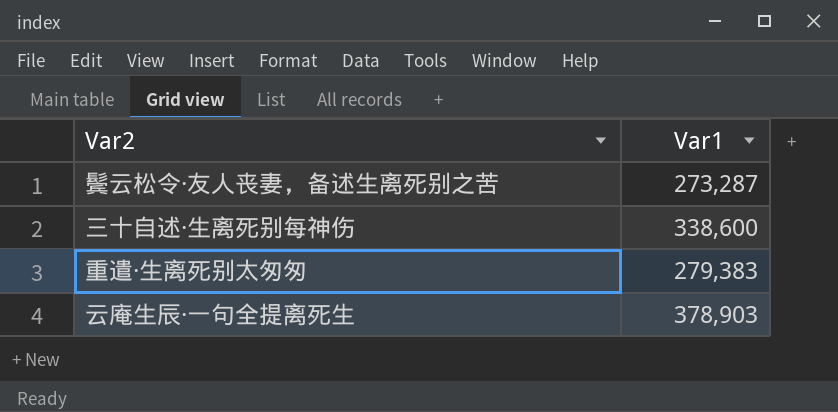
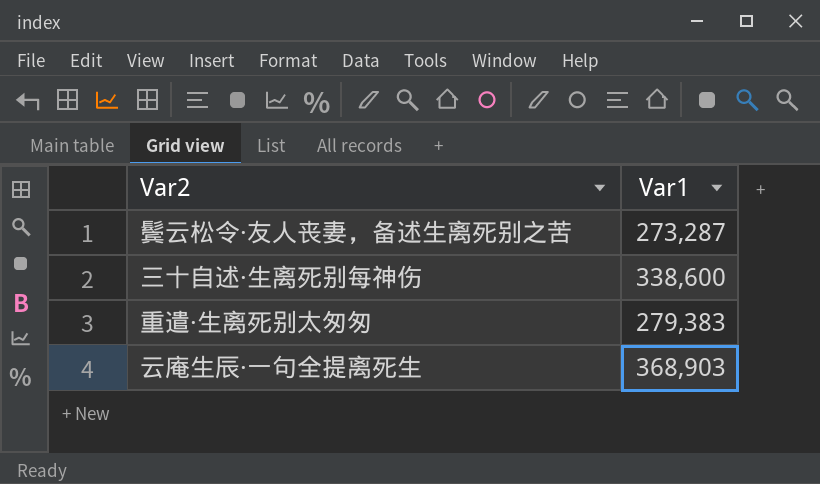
云庵生辰·一句全提离死生 | Var1: 378,903 -> 368,903

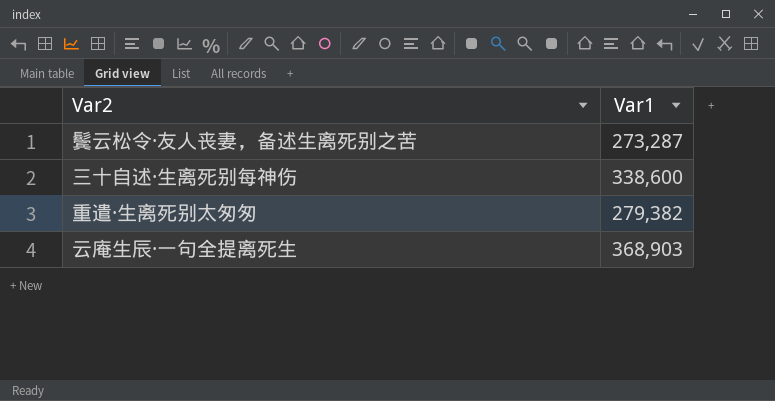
重遣·生离死别太匆匆 | Var1: 279,383 -> 279,382

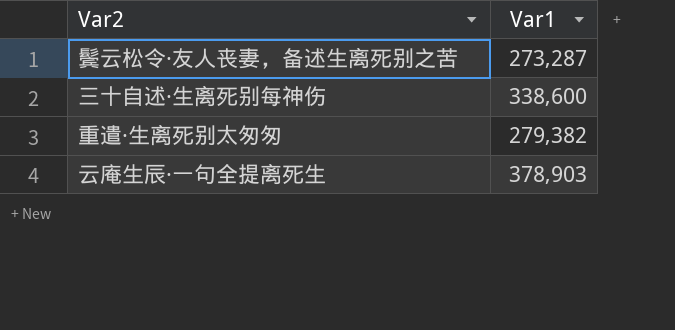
云庵生辰·一句全提离死生 | Var1: 368,903 -> 378,903

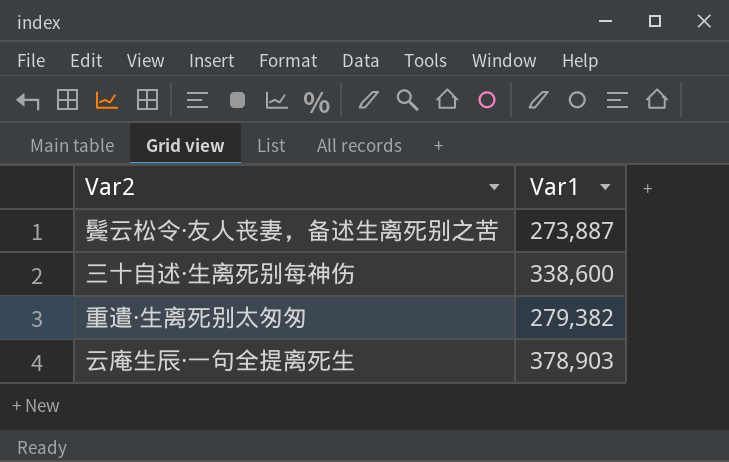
鬓云松令·友人丧妻，备述生离死别之苦 | Var1: 273,287 -> 273,887

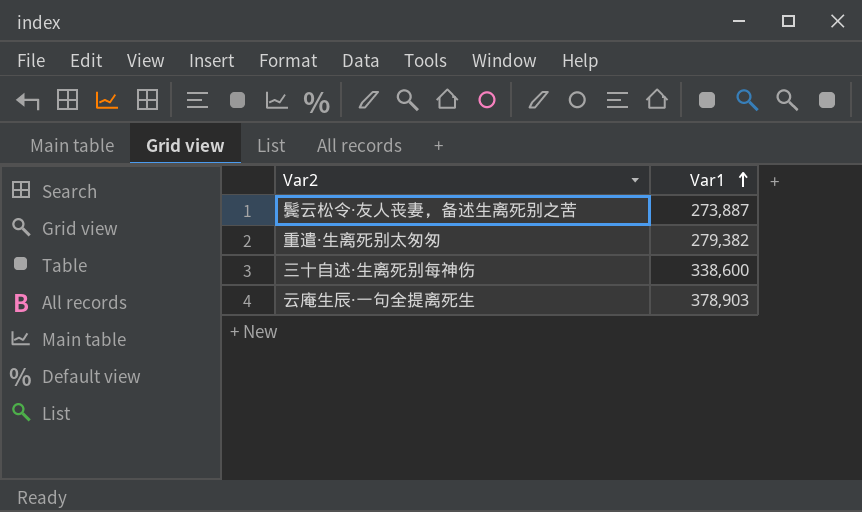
row order: none -> Var1 ascending

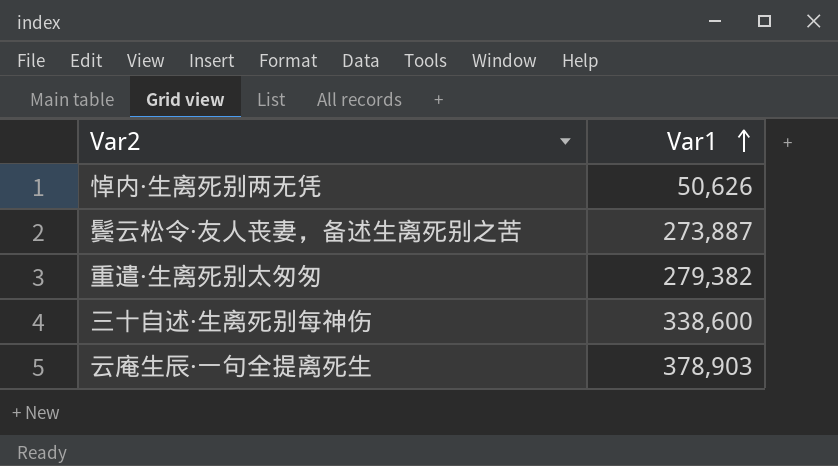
row 悼内·生离死别两无凭: none -> 50,626

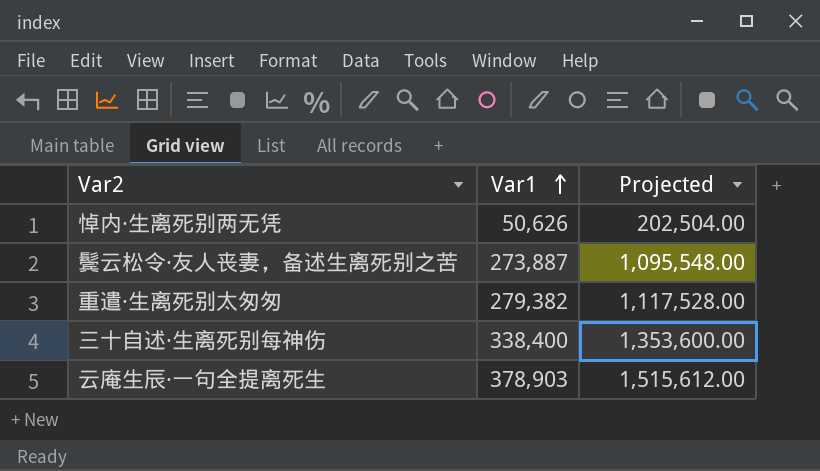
column Projected | formula: none -> [Var1] * 4
三十自述·生离死别每神伤 | Var1: 338,600 -> 338,400

